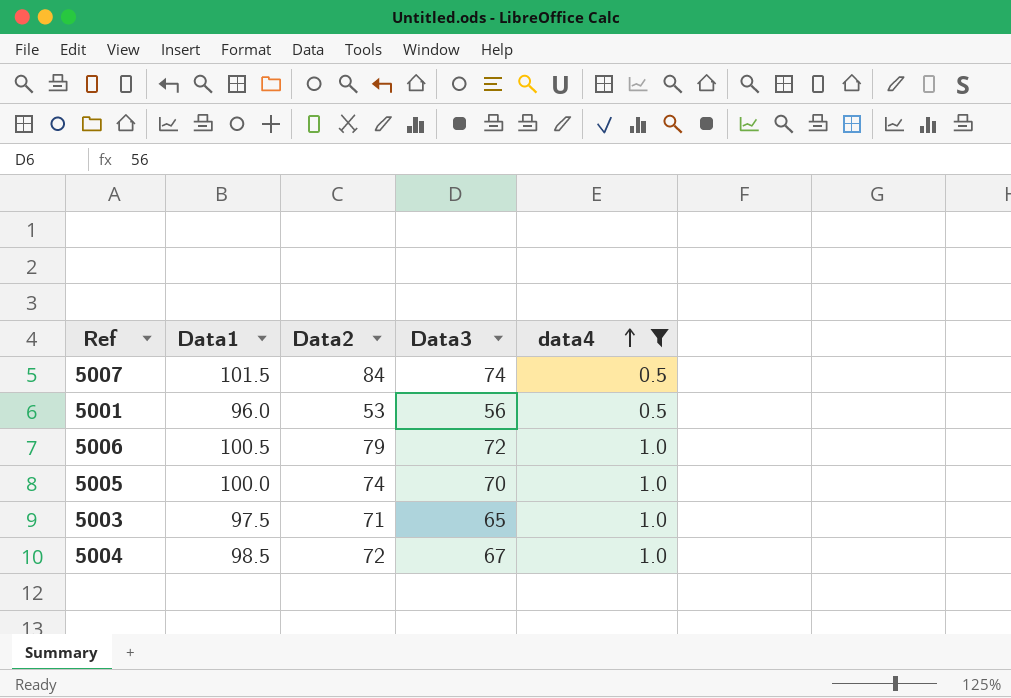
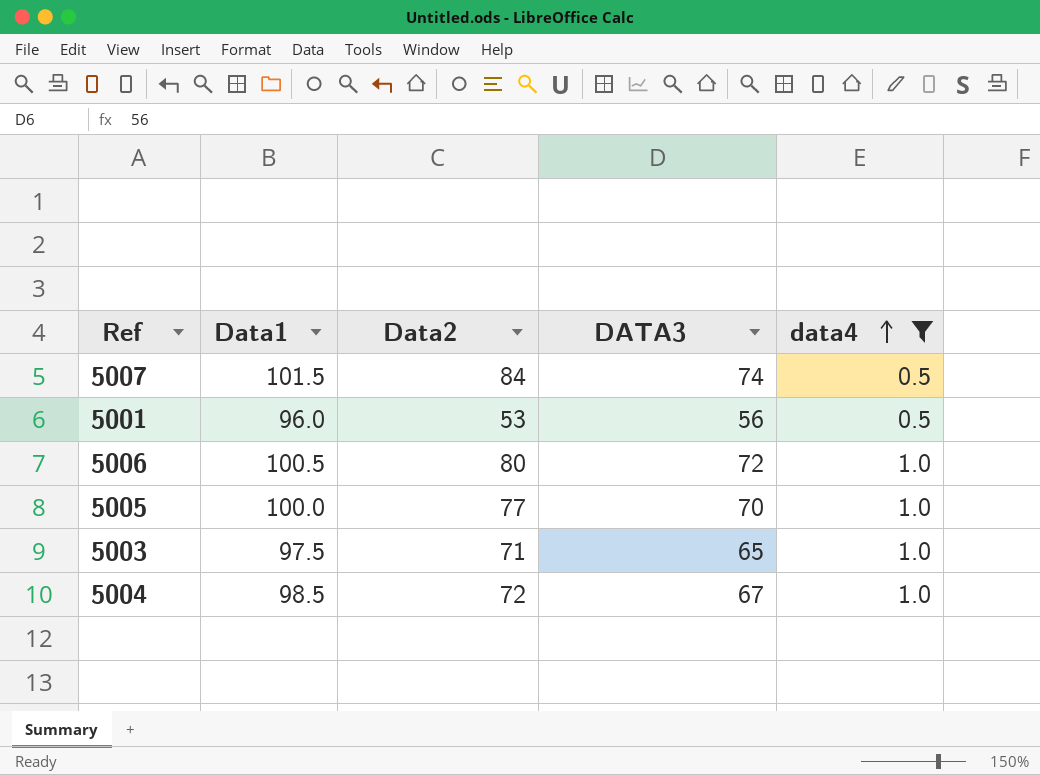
column name: Data3 -> DATA3
5006 | Data2: 79 -> 80
5005 | Data2: 74 -> 77

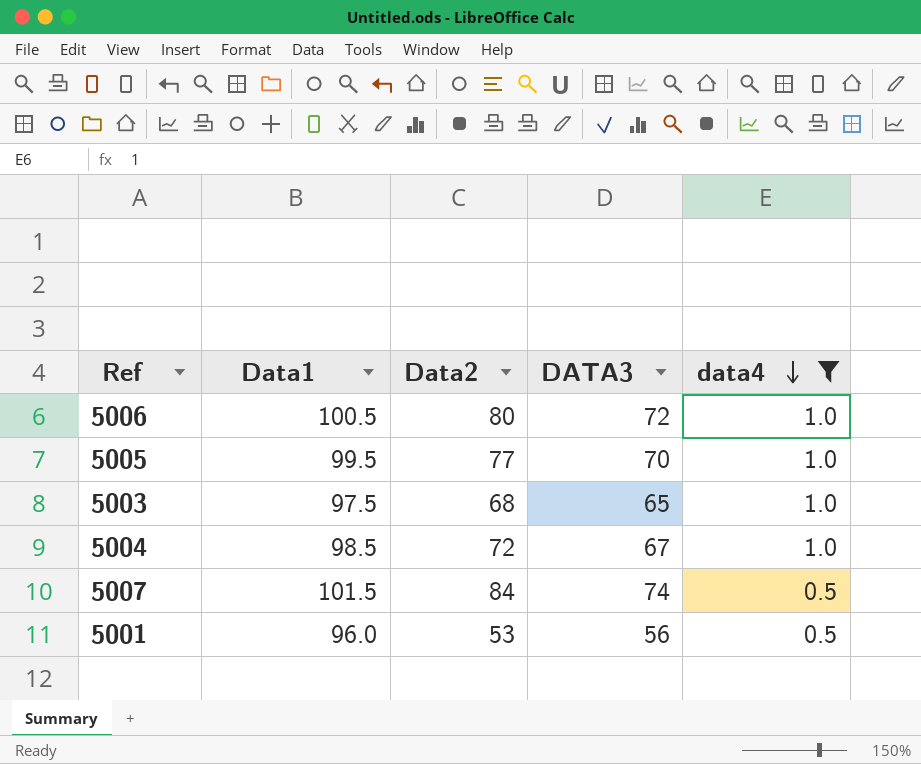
row order: data4 ascending -> data4 descending
5005 | Data1: 100.0 -> 99.5
5003 | Data2: 71 -> 68

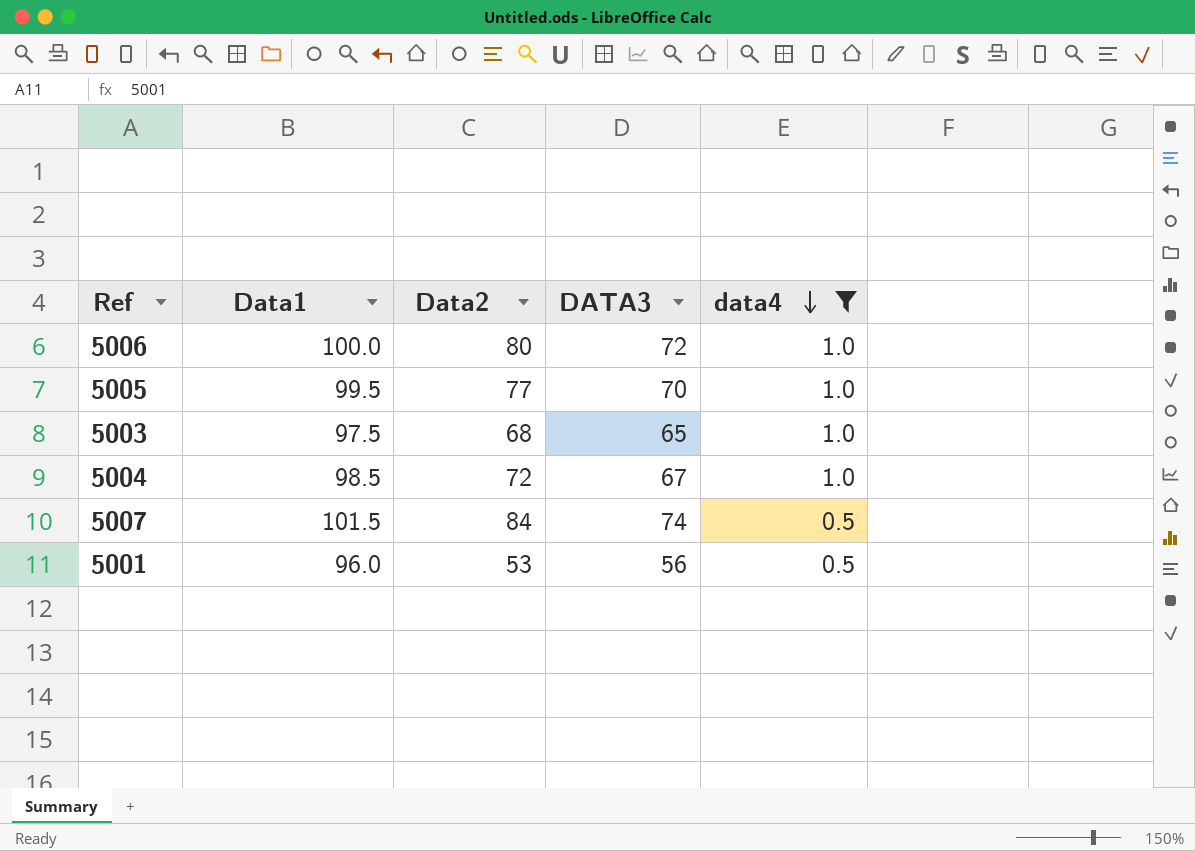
5006 | Data1: 100.5 -> 100.0

